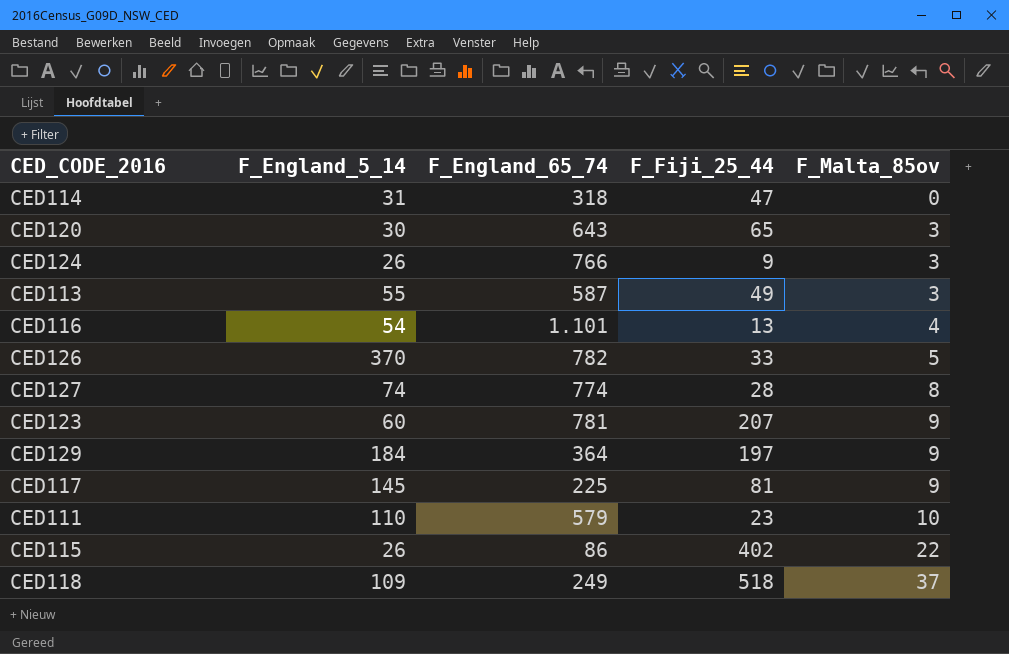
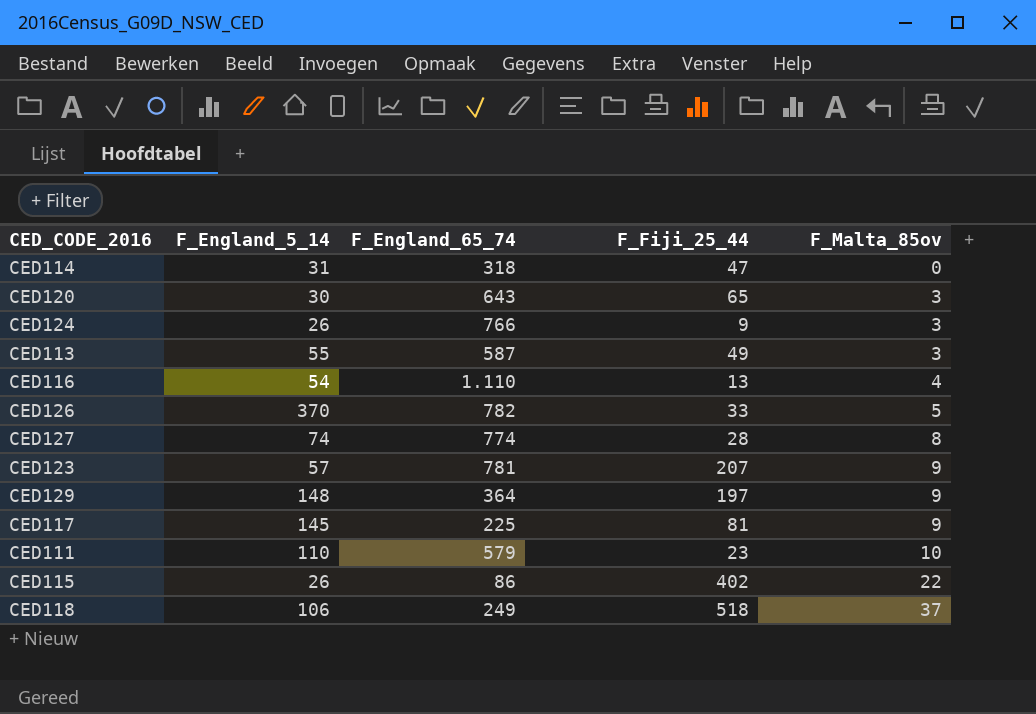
CED116 | F_England_65_74: 1.101 -> 1.110
CED123 | F_England_5_14: 60 -> 57
CED129 | F_England_5_14: 184 -> 148
CED118 | F_England_5_14: 109 -> 106

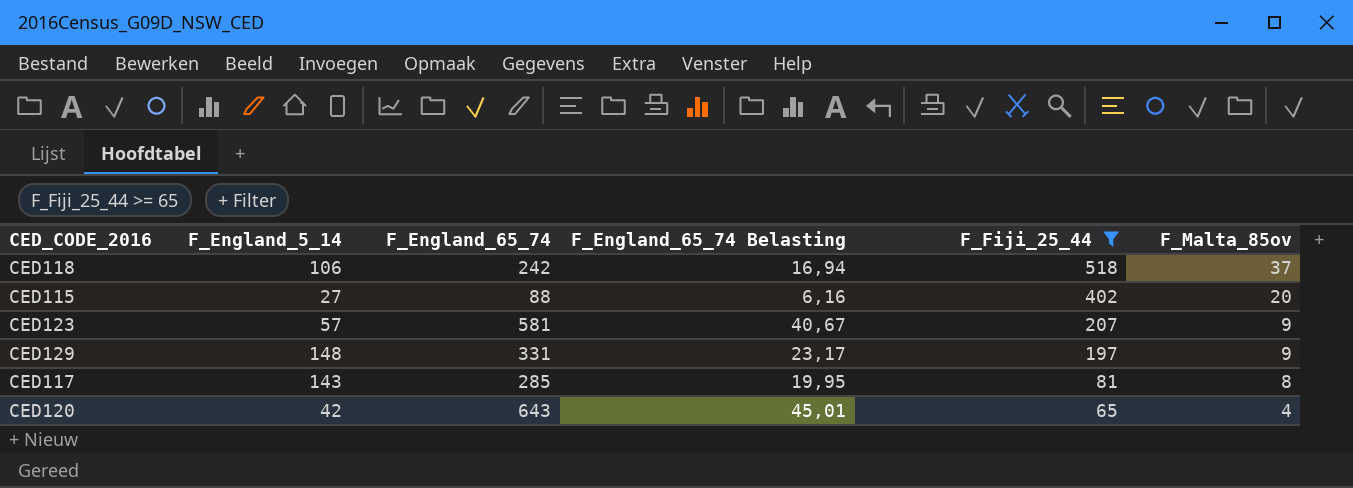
filter: none -> F_Fiji_25_44 >= 65
row order: F_Malta_85ov ascending -> F_Fiji_25_44 descending
column F_England_65_74 Belasting | formula: none -> [F_England_65_74] * 0,07
CED118 | F_England_65_74: 249 -> 242
CED115 | F_England_5_14: 26 -> 27
CED115 | F_England_65_74: 86 -> 88
CED115 | F_Malta_85ov: 22 -> 20
CED123 | F_England_65_74: 781 -> 581
CED129 | F_England_65_74: 364 -> 331
CED117 | F_England_5_14: 145 -> 143
CED117 | F_England_65_74: 225 -> 285
CED117 | F_Malta_85ov: 9 -> 8
CED120 | F_England_5_14: 30 -> 42
CED120 | F_Malta_85ov: 3 -> 4

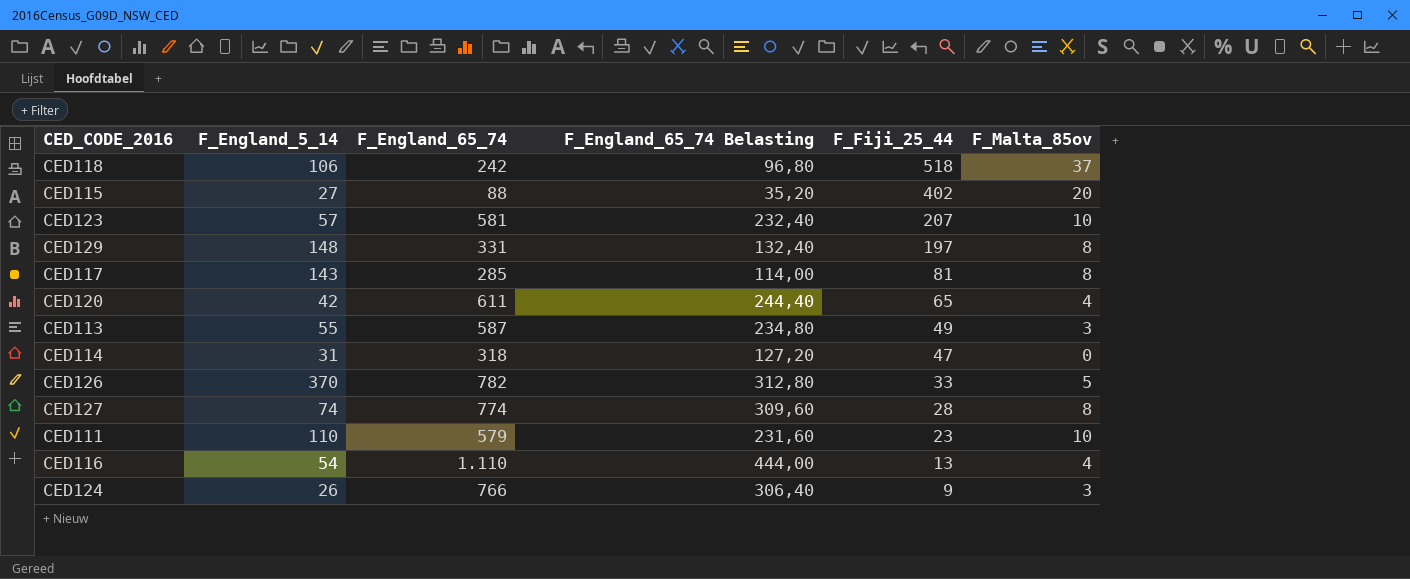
filter: F_Fiji_25_44 >= 65 -> none
column F_England_65_74 Belasting | formula: [F_England_65_74] * 0,07 -> [F_England_65_74] * 0,4
CED123 | F_Malta_85ov: 9 -> 10
CED129 | F_Malta_85ov: 9 -> 8
CED120 | F_England_65_74: 643 -> 611

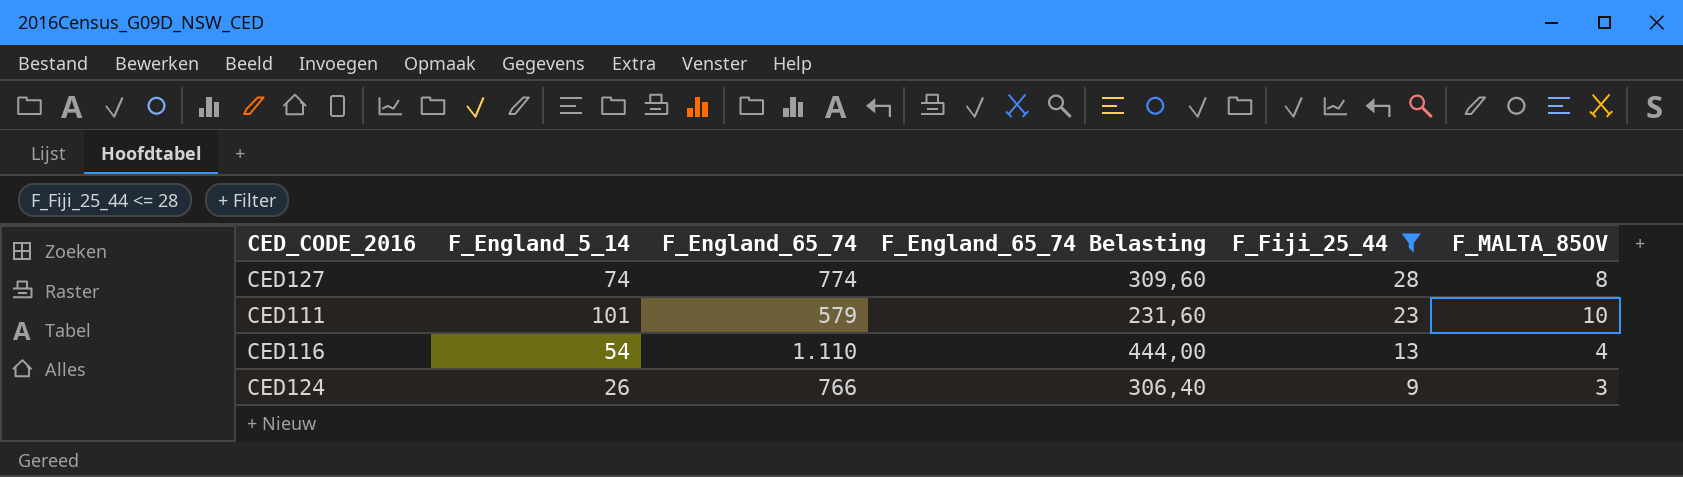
filter: none -> F_Fiji_25_44 <= 28
column name: F_Malta_85ov -> F_MALTA_85OV
CED111 | F_England_5_14: 110 -> 101

